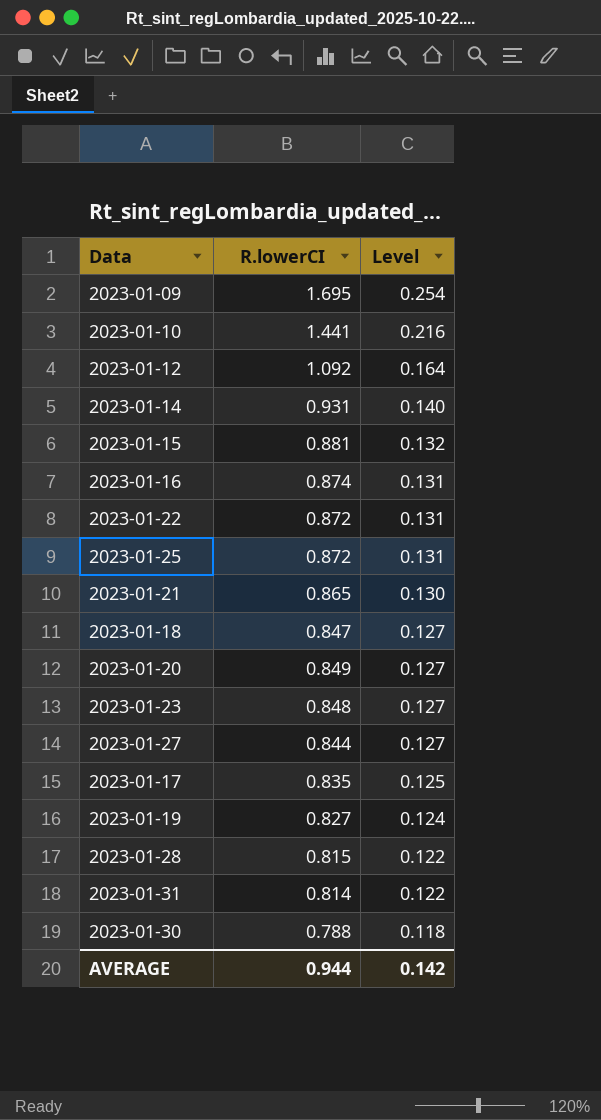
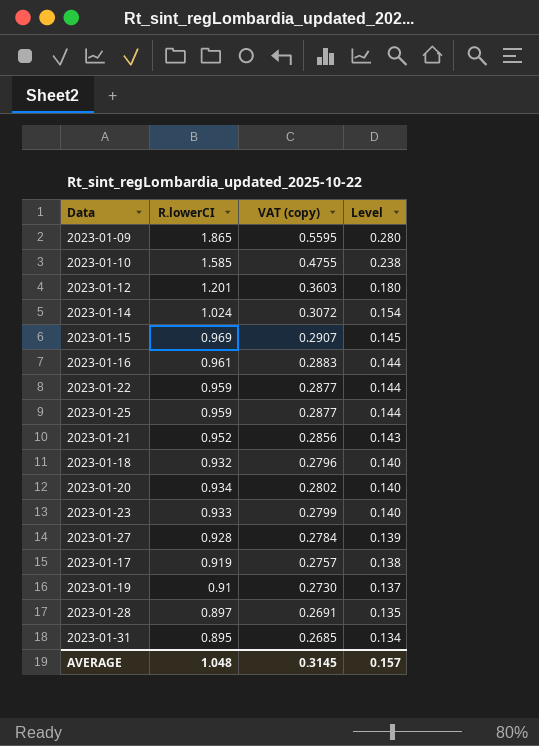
column VAT (copy) | formula: none -> [R.lowerCI] * 0.3
row 2023-01-30: 0.788 | 0.118 -> none
2023-01-09 | R.lowerCI: 1.695 -> 1.865
2023-01-09 | Level: 0.254 -> 0.280
2023-01-10 | R.lowerCI: 1.441 -> 1.585
2023-01-10 | Level: 0.216 -> 0.238
2023-01-12 | R.lowerCI: 1.092 -> 1.201
2023-01-12 | Level: 0.164 -> 0.180
2023-01-14 | R.lowerCI: 0.931 -> 1.024
2023-01-14 | Level: 0.140 -> 0.154
2023-01-15 | R.lowerCI: 0.881 -> 0.969
2023-01-15 | Level: 0.132 -> 0.145
2023-01-16 | R.lowerCI: 0.874 -> 0.961
2023-01-16 | Level: 0.131 -> 0.144
2023-01-22 | R.lowerCI: 0.872 -> 0.959
2023-01-22 | Level: 0.131 -> 0.144
2023-01-25 | R.lowerCI: 0.872 -> 0.959
2023-01-25 | Level: 0.131 -> 0.144
2023-01-21 | R.lowerCI: 0.865 -> 0.952
2023-01-21 | Level: 0.130 -> 0.143
2023-01-18 | R.lowerCI: 0.847 -> 0.932
2023-01-18 | Level: 0.127 -> 0.140
2023-01-20 | R.lowerCI: 0.849 -> 0.934
2023-01-20 | Level: 0.127 -> 0.140
2023-01-23 | R.lowerCI: 0.848 -> 0.933
2023-01-23 | Level: 0.127 -> 0.140
2023-01-27 | R.lowerCI: 0.844 -> 0.928
2023-01-27 | Level: 0.127 -> 0.139
2023-01-17 | R.lowerCI: 0.835 -> 0.919
2023-01-17 | Level: 0.125 -> 0.138
2023-01-19 | R.lowerCI: 0.827 -> 0.91
2023-01-19 | Level: 0.124 -> 0.137
2023-01-28 | R.lowerCI: 0.815 -> 0.897
2023-01-28 | Level: 0.122 -> 0.135
2023-01-31 | R.lowerCI: 0.814 -> 0.895
2023-01-31 | Level: 0.122 -> 0.134
AVERAGE | R.lowerCI: 0.944 -> 1.048
AVERAGE | Level: 0.142 -> 0.157

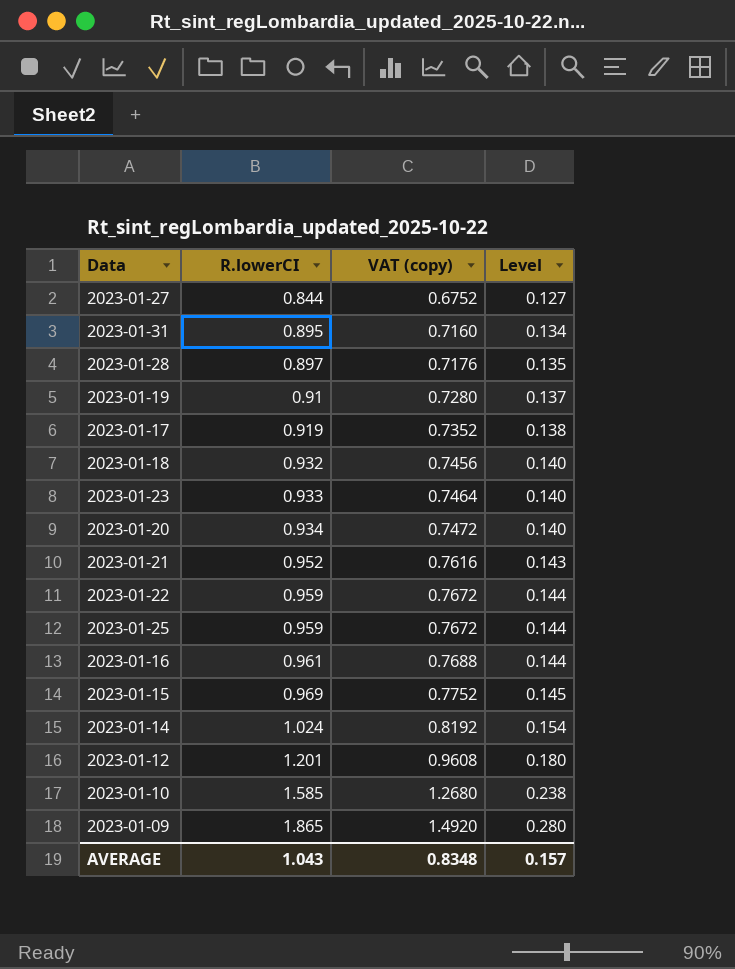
row order: Level descending -> R.lowerCI ascending
column VAT (copy) | formula: [R.lowerCI] * 0.3 -> [R.lowerCI] * 0.8
2023-01-27 | R.lowerCI: 0.928 -> 0.844
2023-01-27 | Level: 0.139 -> 0.127
AVERAGE | R.lowerCI: 1.048 -> 1.043
AVERAGE | VAT (copy): 0.3145 -> 0.8348

